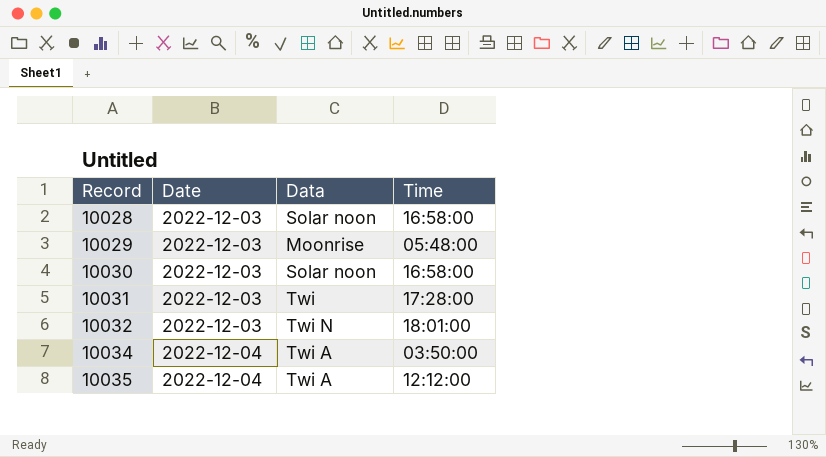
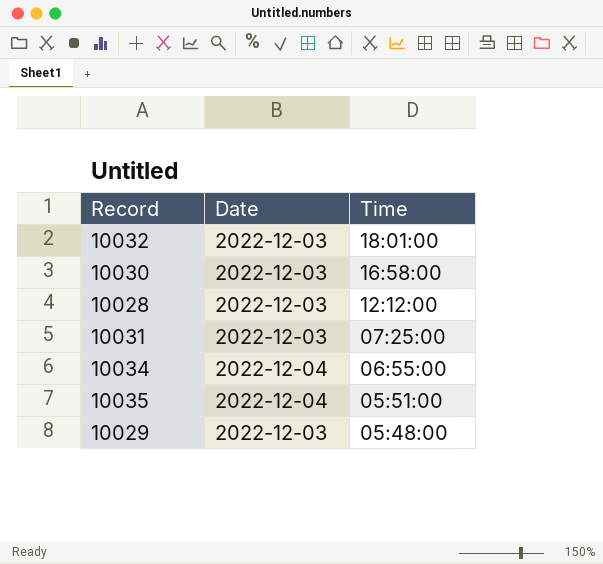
row order: Record ascending -> Time descending
column Data | position: 3 -> none
10028 | Time: 16:58:00 -> 12:12:00
10031 | Time: 17:28:00 -> 07:25:00
10034 | Time: 03:50:00 -> 06:55:00
10035 | Time: 12:12:00 -> 05:51:00

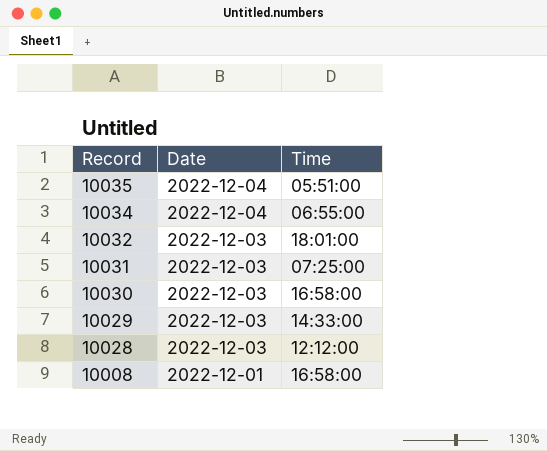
row order: Time descending -> Record descending
10029 | Time: 05:48:00 -> 14:33:00
row 10008: none -> 2022-12-01 | 16:58:00

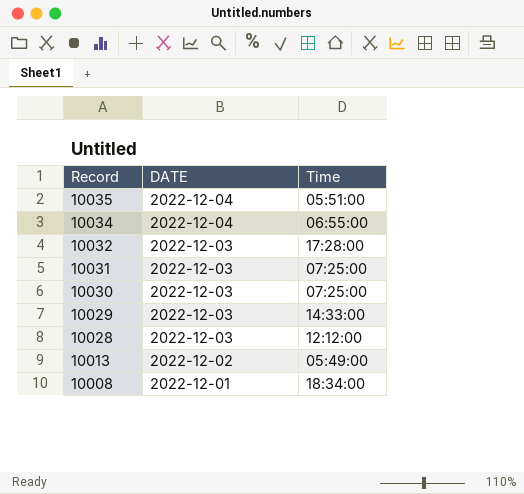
column name: Date -> DATE
10032 | Time: 18:01:00 -> 17:28:00
10030 | Time: 16:58:00 -> 07:25:00
row 10013: none -> 2022-12-02 | 05:49:00
10008 | Time: 16:58:00 -> 18:34:00

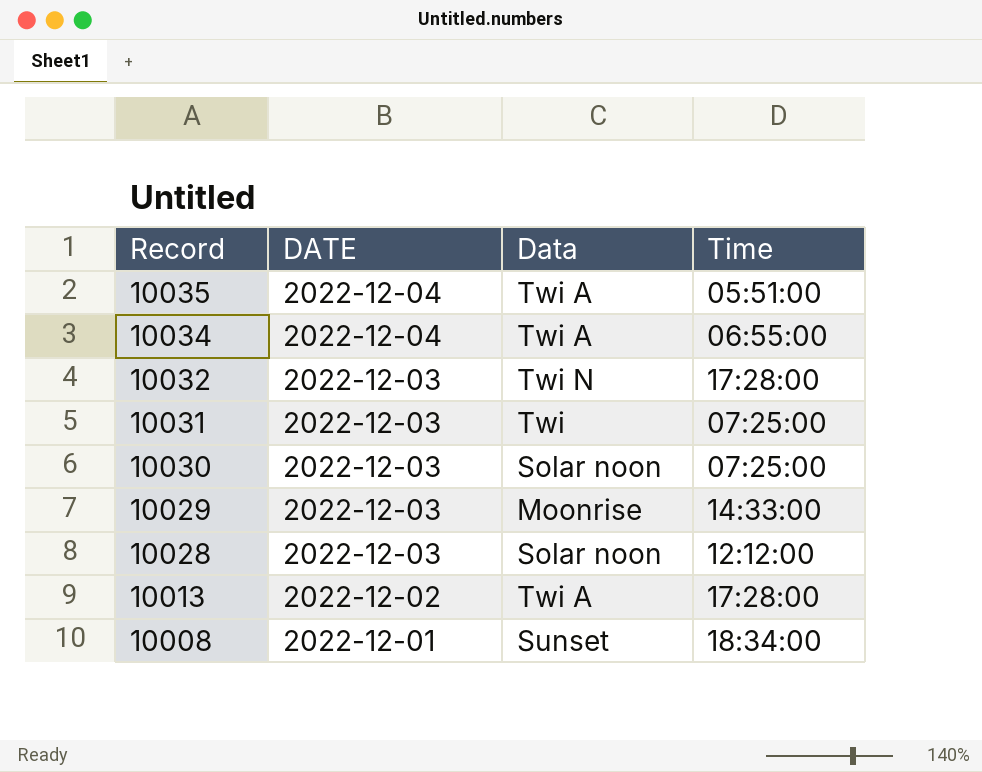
column Data | position: none -> 3
10013 | Time: 05:49:00 -> 17:28:00

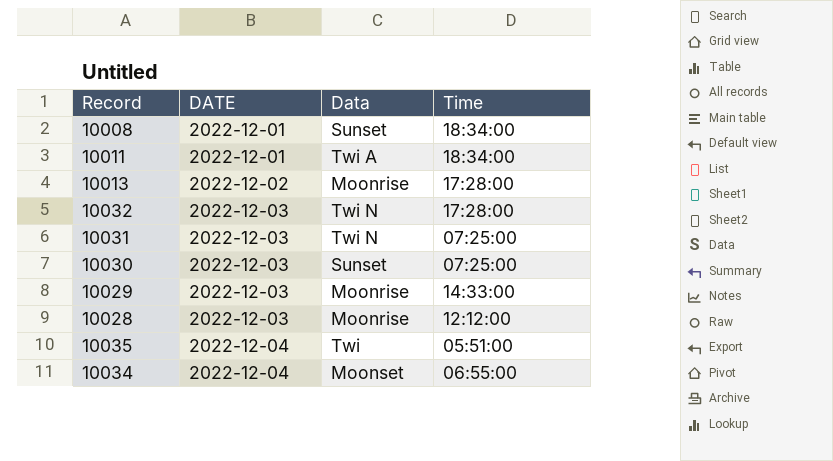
row order: Record descending -> DATE ascending
row 10011: none -> 2022-12-01 | Twi A | 18:34:00
10013 | Data: Twi A -> Moonrise
10031 | Data: Twi -> Twi N
10030 | Data: Solar noon -> Sunset
10028 | Data: Solar noon -> Moonrise
10035 | Data: Twi A -> Twi
10034 | Data: Twi A -> Moonset

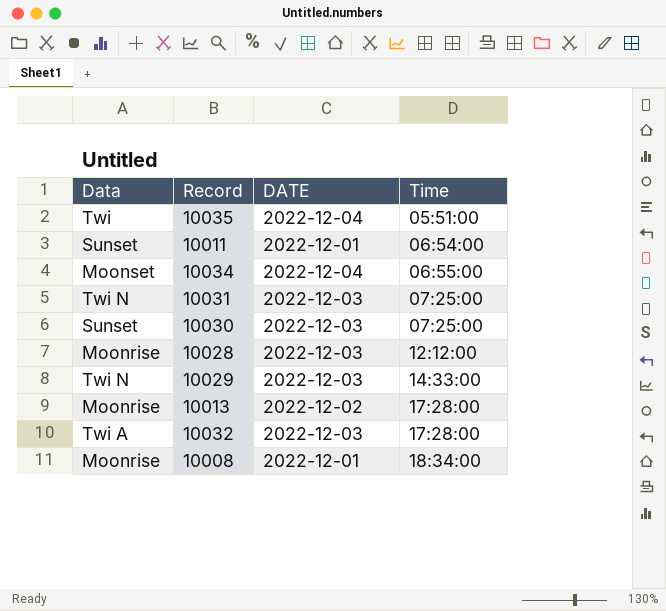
row order: DATE ascending -> Time ascending
column Data | position: 3 -> 1
10011 | Data: Twi A -> Sunset
10011 | Time: 18:34:00 -> 06:54:00
10029 | Data: Moonrise -> Twi N
10032 | Data: Twi N -> Twi A
10008 | Data: Sunset -> Moonrise

